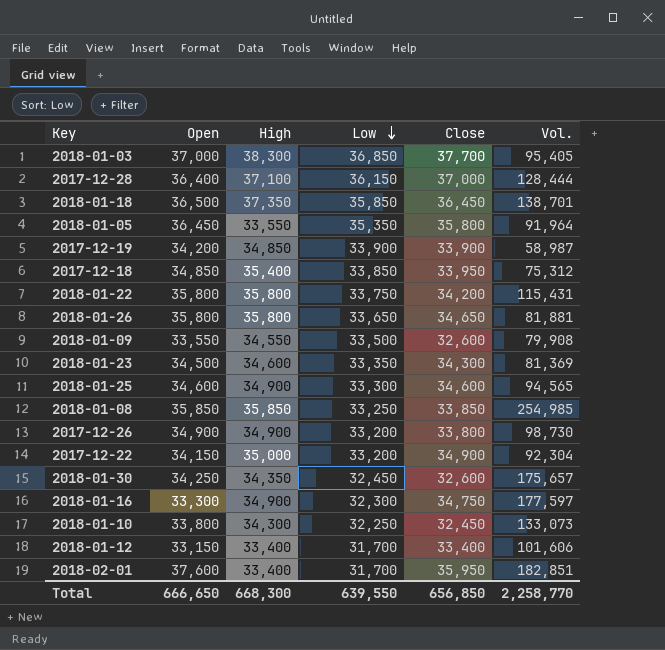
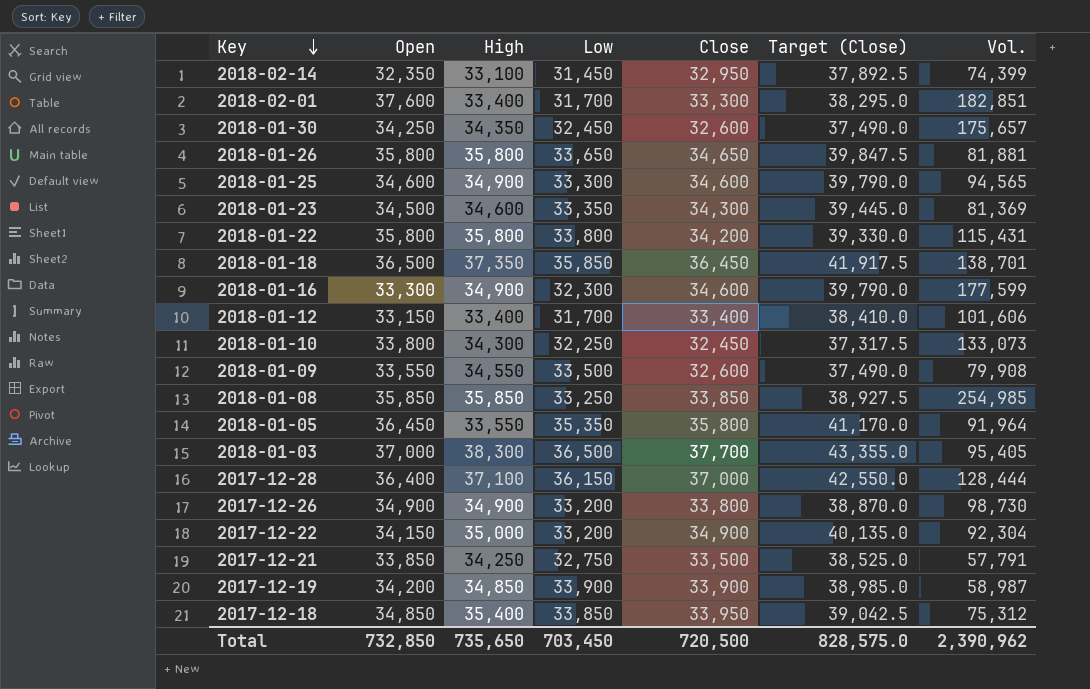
row order: Low descending -> Key descending
column Target (Close) | formula: none -> [Close] * 1.15
row 2018-02-14: none -> 32,350 | 33,100 | 31,450 | 32,950 | 37,892.5 | 74,399
2018-02-01 | Close: 35,950 -> 33,300
2018-01-22 | Low: 33,750 -> 33,800
2018-01-16 | Close: 34,750 -> 34,600
2018-01-16 | Vol.: 177,597 -> 177,599
2018-01-03 | Low: 36,850 -> 36,500
row 2017-12-21: none -> 33,850 | 34,250 | 32,750 | 33,500 | 38,525.0 | 57,791
Total | Open: 666,650 -> 732,850
Total | High: 668,300 -> 735,650
Total | Low: 639,550 -> 703,450
Total | Close: 656,850 -> 720,500
Total | Vol.: 2,258,770 -> 2,390,962

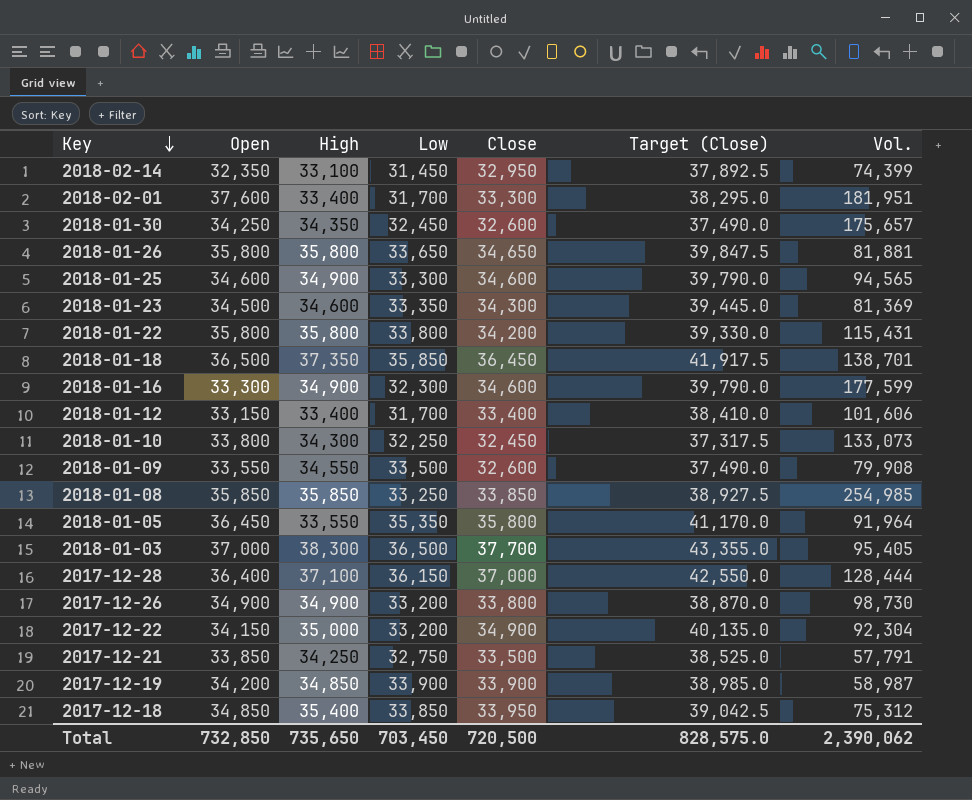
2018-02-01 | Vol.: 182,851 -> 181,951
Total | Vol.: 2,390,962 -> 2,390,062

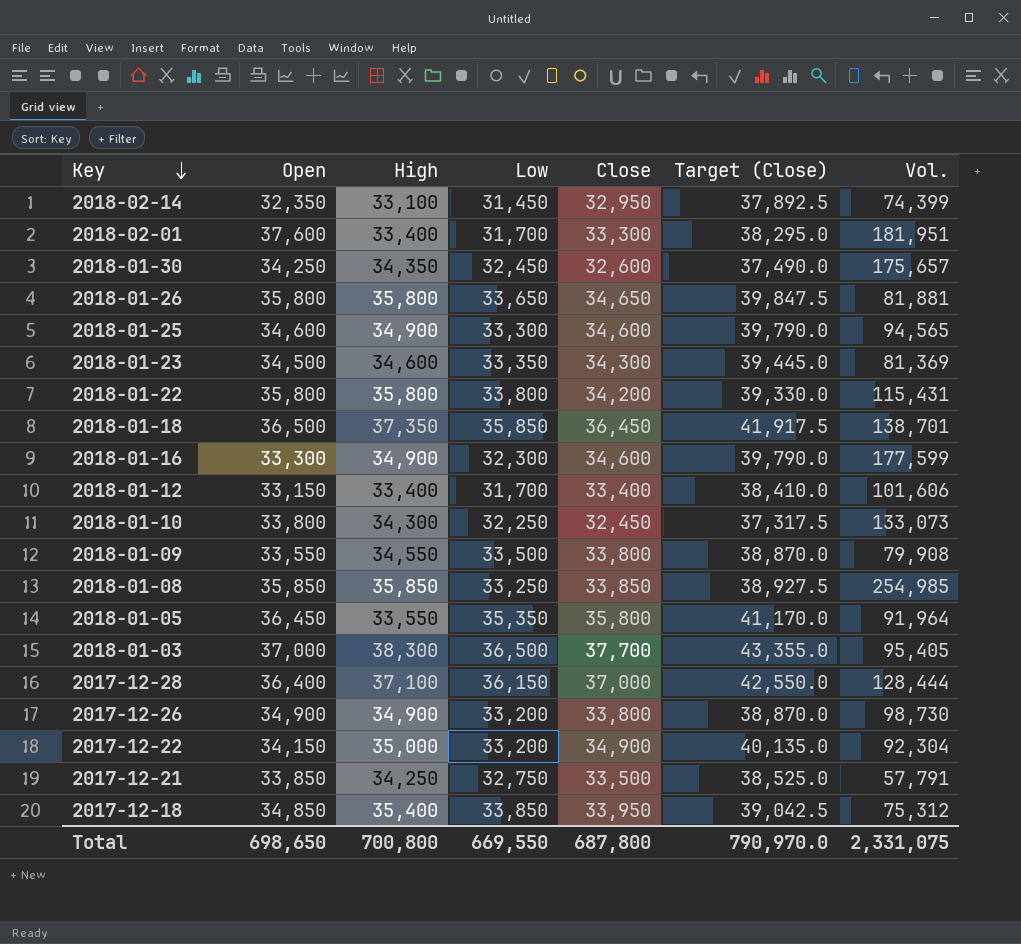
row 2017-12-19: 34,200 | 34,850 | 33,900 | 33,900 | 38,985.0 | 58,987 -> none
2018-01-09 | Close: 32,600 -> 33,800
2018-01-09 | Target (Close): 37,490.0 -> 38,870.0
Total | Open: 732,850 -> 698,650
Total | High: 735,650 -> 700,800
Total | Low: 703,450 -> 669,550
Total | Close: 720,500 -> 687,800
Total | Target (Close): 828,575.0 -> 790,970.0
Total | Vol.: 2,390,062 -> 2,331,075

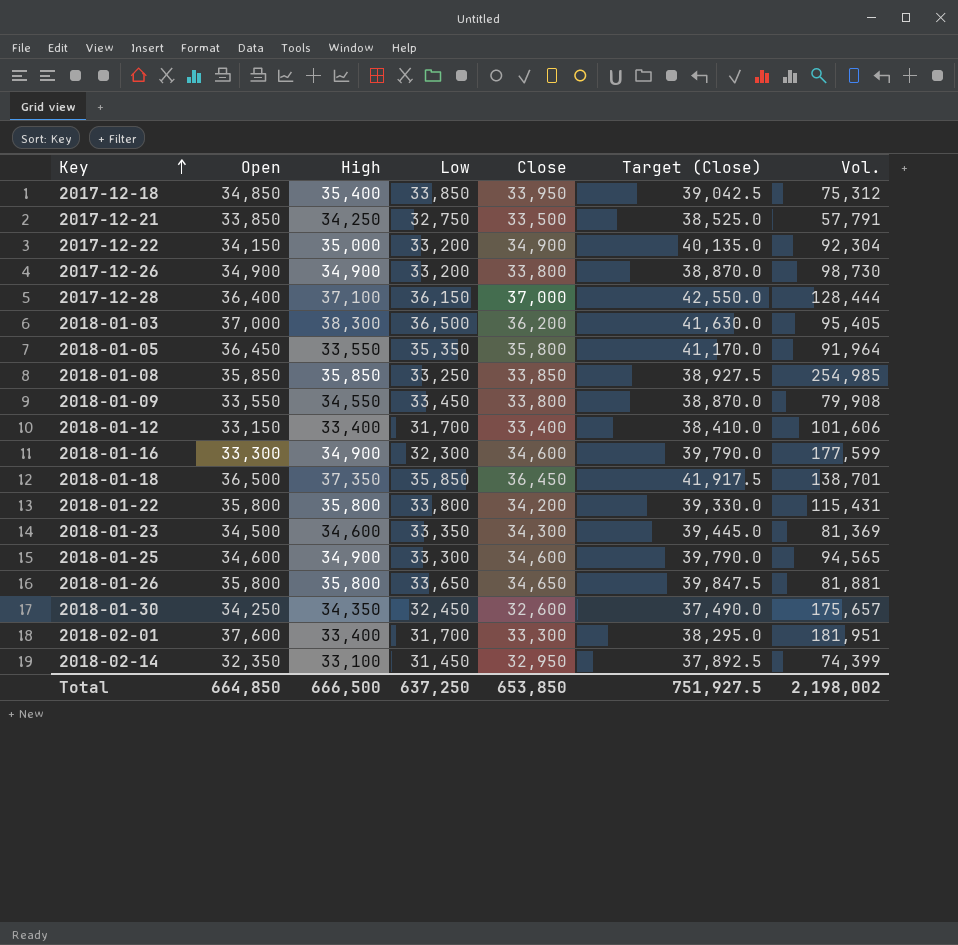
row order: Key descending -> Key ascending
row 2018-01-10: 33,800 | 34,300 | 32,250 | 32,450 | 37,317.5 | 133,073 -> none
2018-01-03 | Close: 37,700 -> 36,200
2018-01-03 | Target (Close): 43,355.0 -> 41,630.0
2018-01-09 | Low: 33,500 -> 33,450
Total | Open: 698,650 -> 664,850
Total | High: 700,800 -> 666,500
Total | Low: 669,550 -> 637,250
Total | Close: 687,800 -> 653,850
Total | Target (Close): 790,970.0 -> 751,927.5
Total | Vol.: 2,331,075 -> 2,198,002

